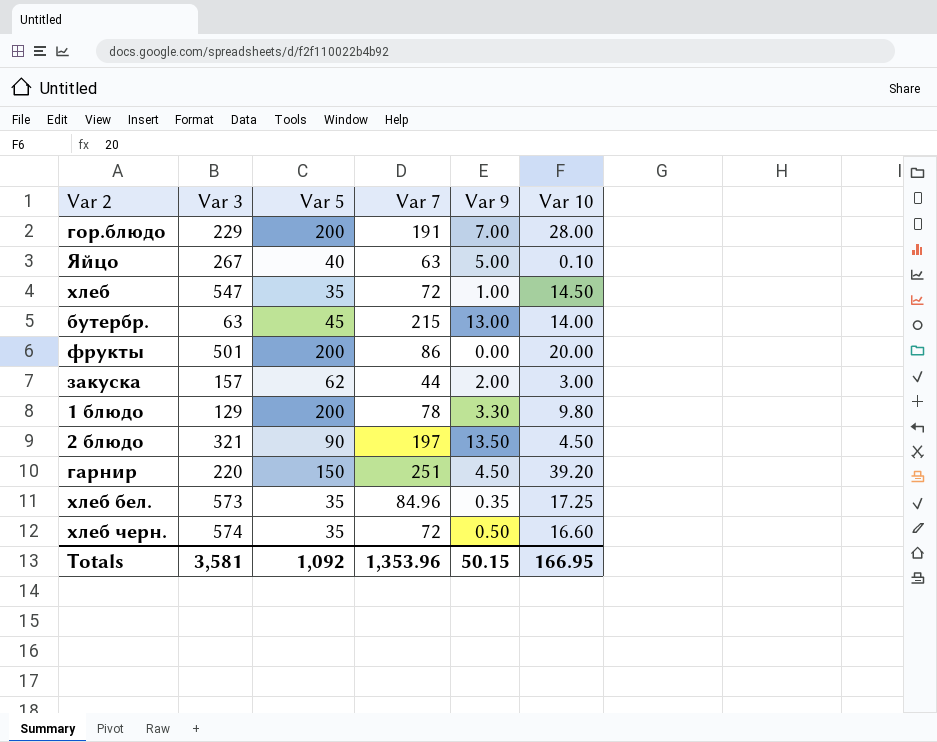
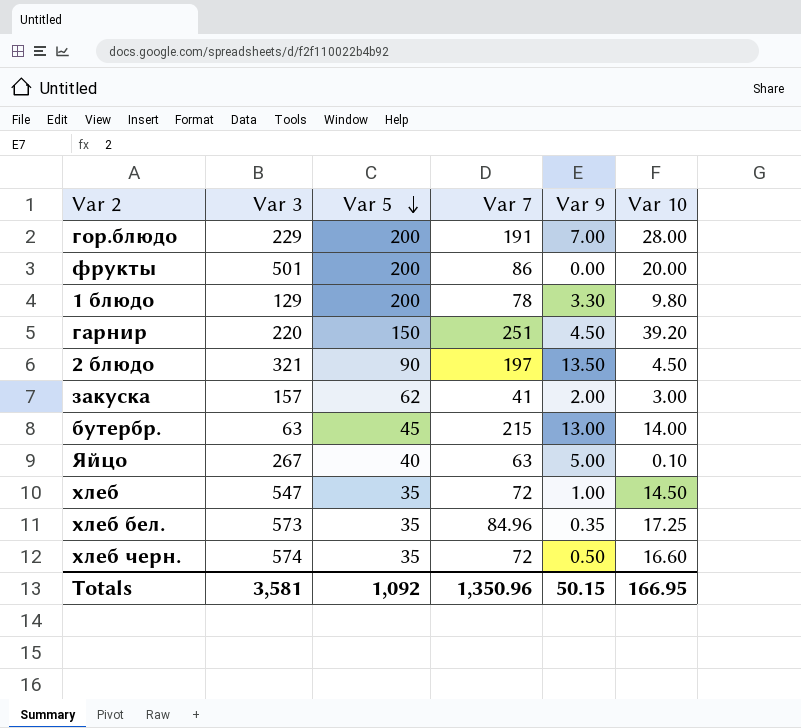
row order: none -> Var 5 descending
закуска | Var 7: 44 -> 41
Totals | Var 7: 1,353.96 -> 1,350.96

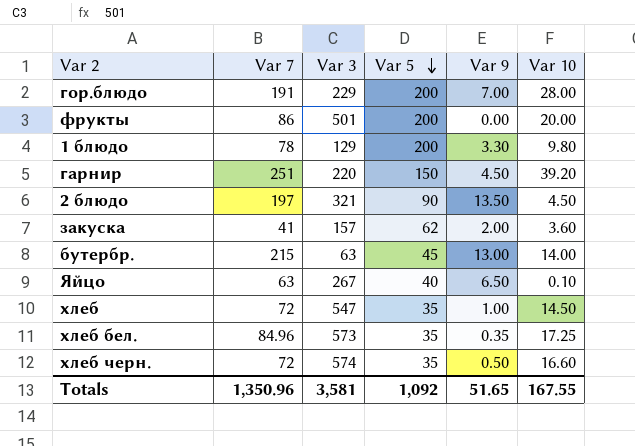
column Var 7 | position: 4 -> 2
закуска | Var 10: 3.00 -> 3.60
Яйцо | Var 9: 5.00 -> 6.50
Totals | Var 9: 50.15 -> 51.65
Totals | Var 10: 166.95 -> 167.55

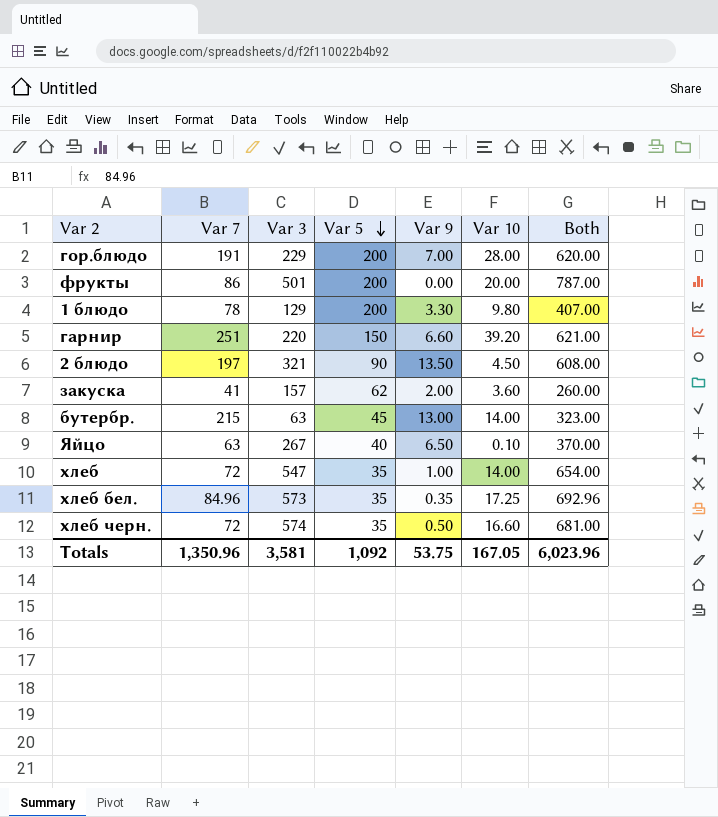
column Both | formula: none -> [Var 7] + [Var 3] + [Var 5]
гарнир | Var 9: 4.50 -> 6.60
хлеб | Var 10: 14.50 -> 14.00
Totals | Var 9: 51.65 -> 53.75
Totals | Var 10: 167.55 -> 167.05

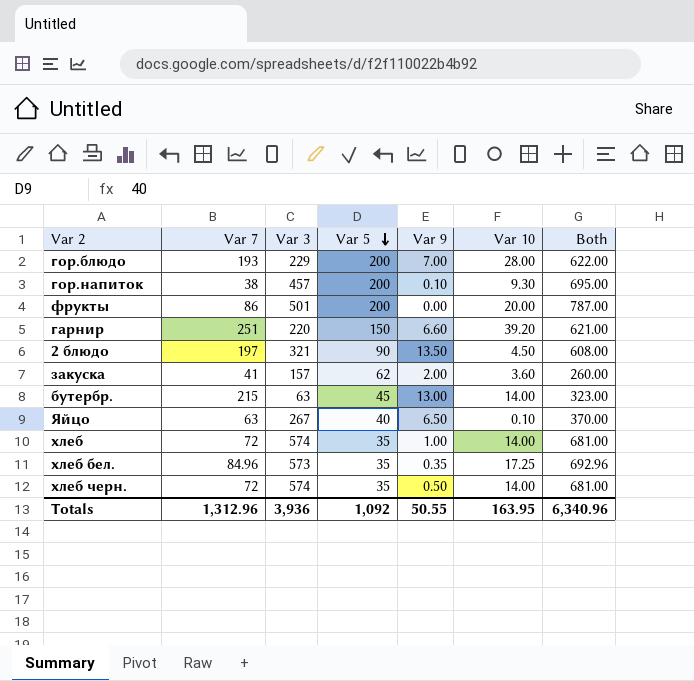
row 1 блюдо: 78 | 129 | 200 | 3.30 | 9.80 | 407.00 -> none
гор.блюдо | Var 7: 191 -> 193
гор.блюдо | Both: 620.00 -> 622.00
row гор.напиток: none -> 38 | 457 | 200 | 0.10 | 9.30 | 695.00
хлеб | Var 3: 547 -> 574
хлеб | Both: 654.00 -> 681.00
хлеб черн. | Var 10: 16.60 -> 14.00
Totals | Var 7: 1,350.96 -> 1,312.96
Totals | Var 3: 3,581 -> 3,936
Totals | Var 9: 53.75 -> 50.55
Totals | Var 10: 167.05 -> 163.95
Totals | Both: 6,023.96 -> 6,340.96

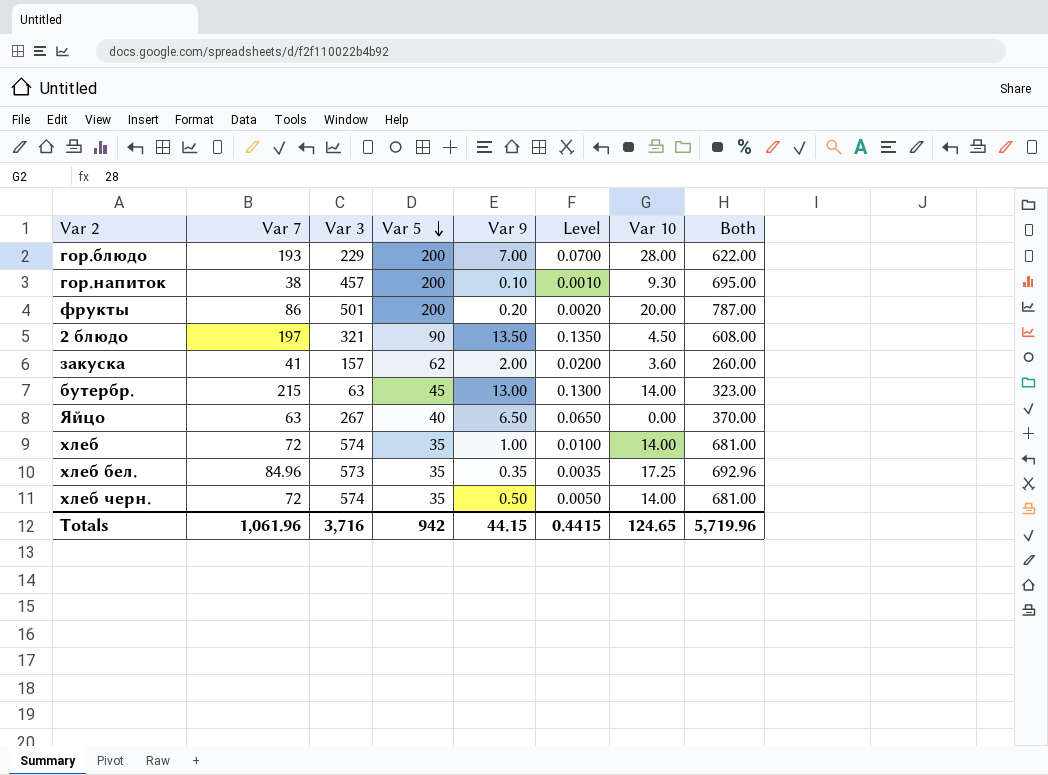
column Level | formula: none -> [Var 9] * 0.01
row гарнир: 251 | 220 | 150 | 6.60 | 39.20 | 621.00 -> none
фрукты | Var 9: 0.00 -> 0.20
Яйцо | Var 10: 0.10 -> 0.00
Totals | Var 7: 1,312.96 -> 1,061.96
Totals | Var 3: 3,936 -> 3,716
Totals | Var 5: 1,092 -> 942
Totals | Var 9: 50.55 -> 44.15
Totals | Var 10: 163.95 -> 124.65
Totals | Both: 6,340.96 -> 5,719.96

